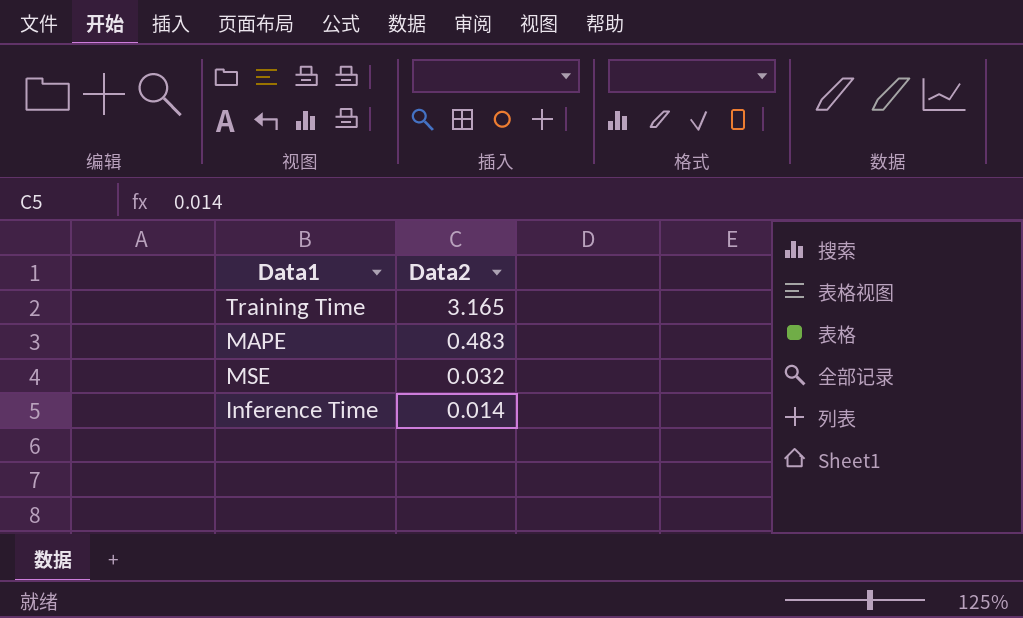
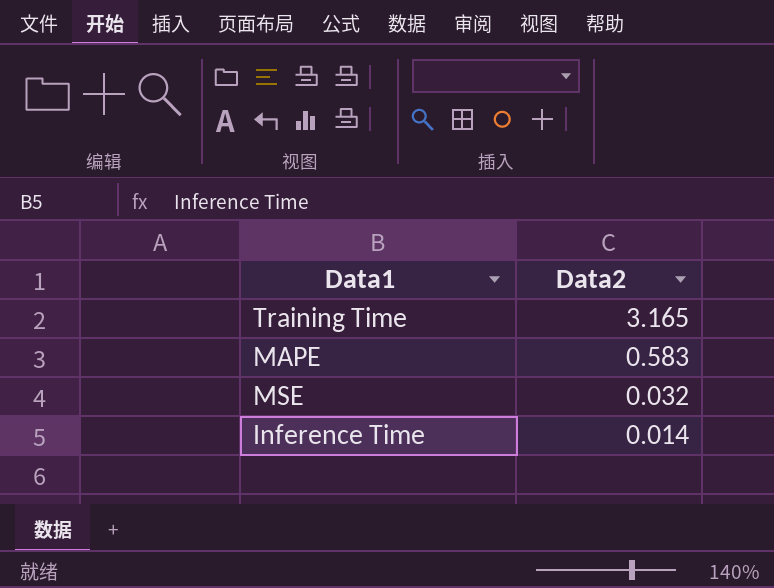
MAPE | Data2: 0.483 -> 0.583

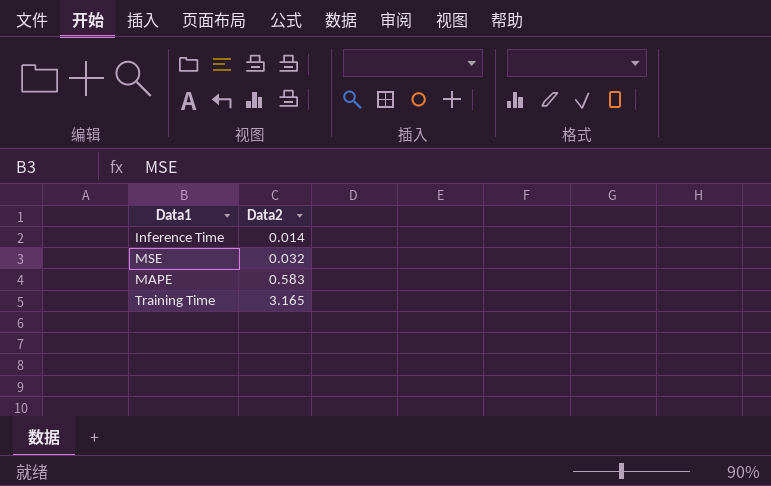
row order: Data2 descending -> Data2 ascending

